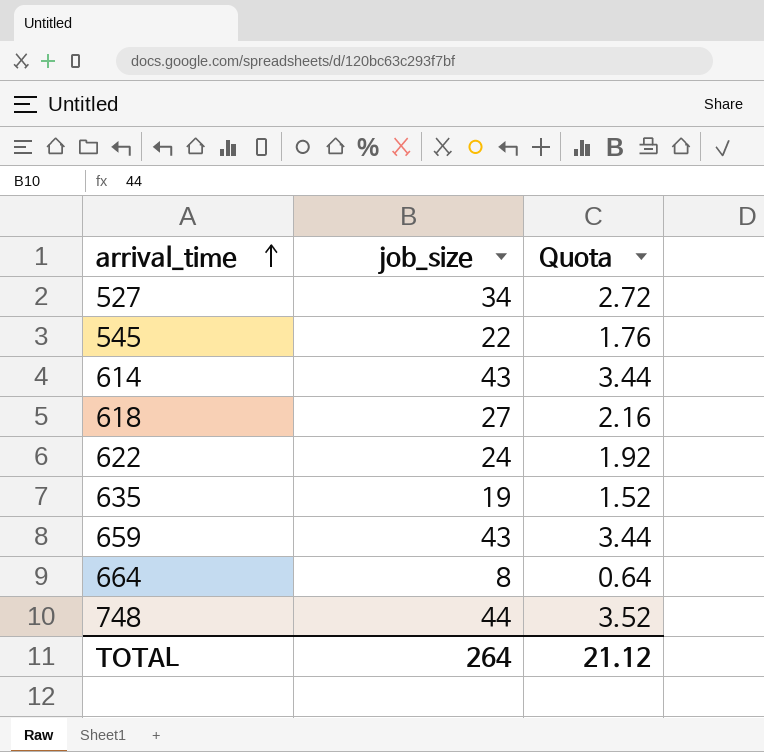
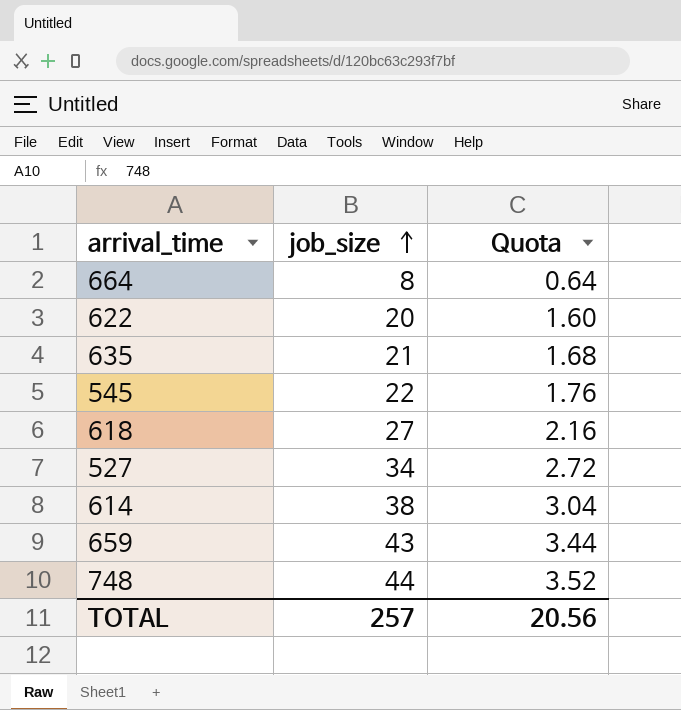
row order: arrival_time ascending -> job_size ascending
622 | job_size: 24 -> 20
622 | Quota: 1.92 -> 1.60
635 | job_size: 19 -> 21
635 | Quota: 1.52 -> 1.68
614 | job_size: 43 -> 38
614 | Quota: 3.44 -> 3.04
TOTAL | job_size: 264 -> 257
TOTAL | Quota: 21.12 -> 20.56

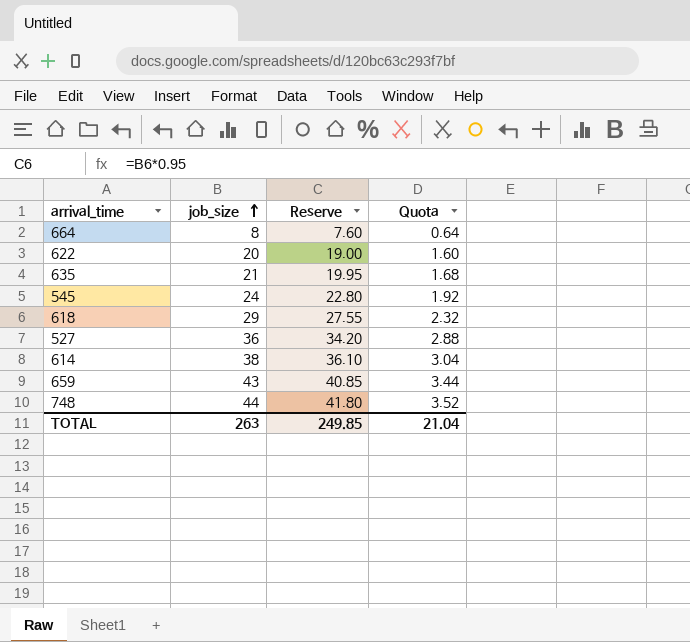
column Reserve | formula: none -> [job_size] * 0.95
545 | job_size: 22 -> 24
545 | Quota: 1.76 -> 1.92
618 | job_size: 27 -> 29
618 | Quota: 2.16 -> 2.32
527 | job_size: 34 -> 36
527 | Quota: 2.72 -> 2.88
TOTAL | job_size: 257 -> 263
TOTAL | Quota: 20.56 -> 21.04

